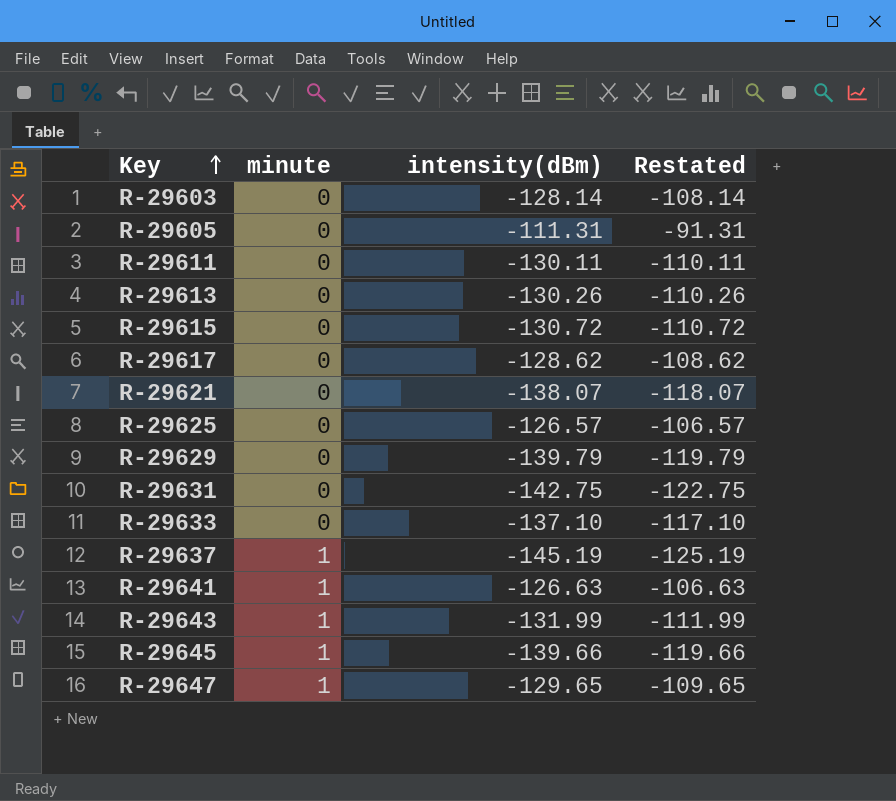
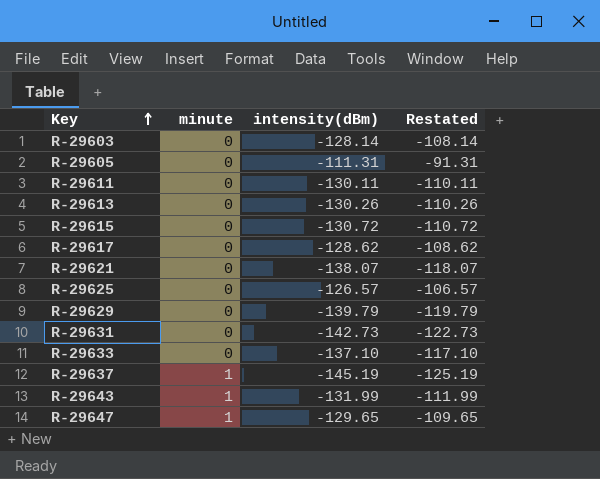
row R-29641: 1 | -126.63 | -106.63 -> none
row R-29645: 1 | -139.66 | -119.66 -> none
R-29631 | intensity(dBm): -142.75 -> -142.73
R-29631 | Restated: -122.75 -> -122.73

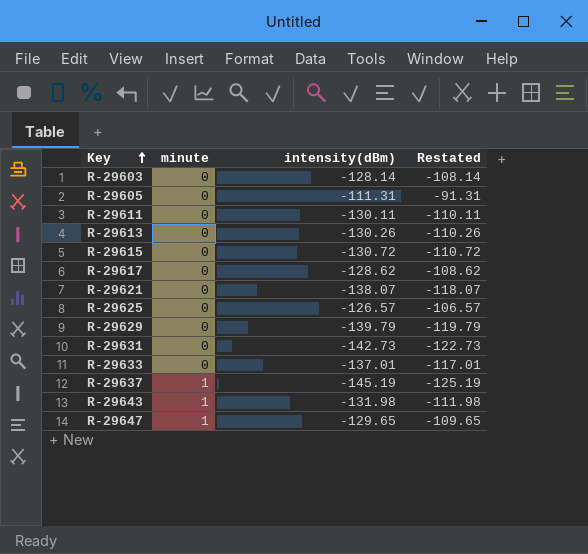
R-29633 | intensity(dBm): -137.10 -> -137.01
R-29633 | Restated: -117.10 -> -117.01
R-29643 | intensity(dBm): -131.99 -> -131.98
R-29643 | Restated: -111.99 -> -111.98

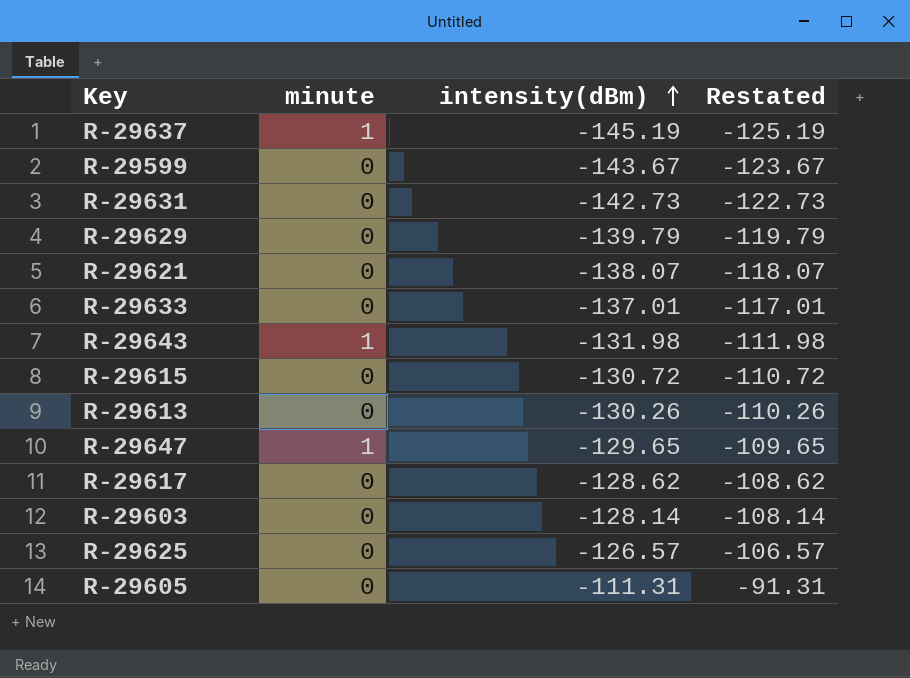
row order: Key ascending -> intensity(dBm) ascending
row R-29611: 0 | -130.11 | -110.11 -> none
row R-29599: none -> 0 | -143.67 | -123.67

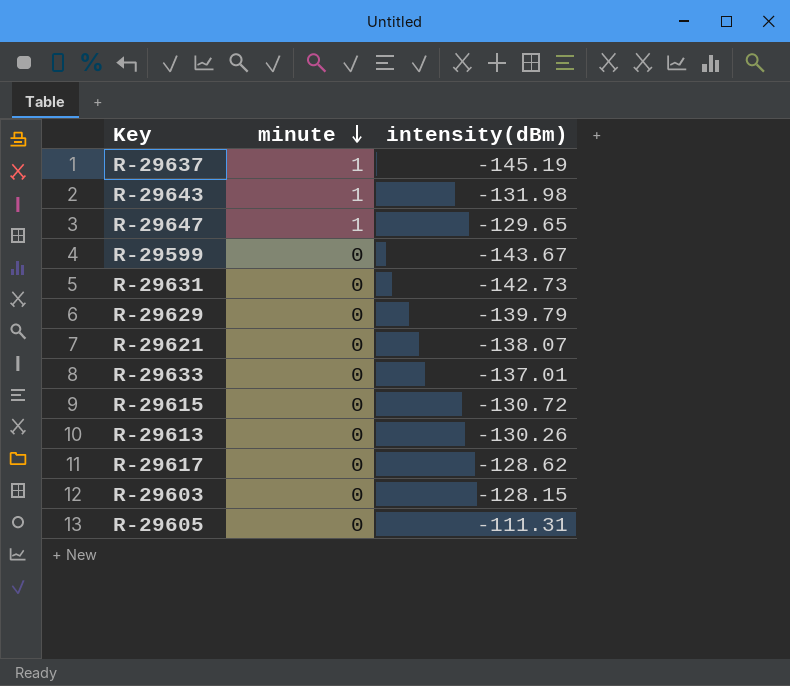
row order: intensity(dBm) ascending -> minute descending
column Restated | formula: [intensity(dBm)] + 20 -> none
row R-29625: 0 | -126.57 | -106.57 -> none
R-29603 | intensity(dBm): -128.14 -> -128.15

